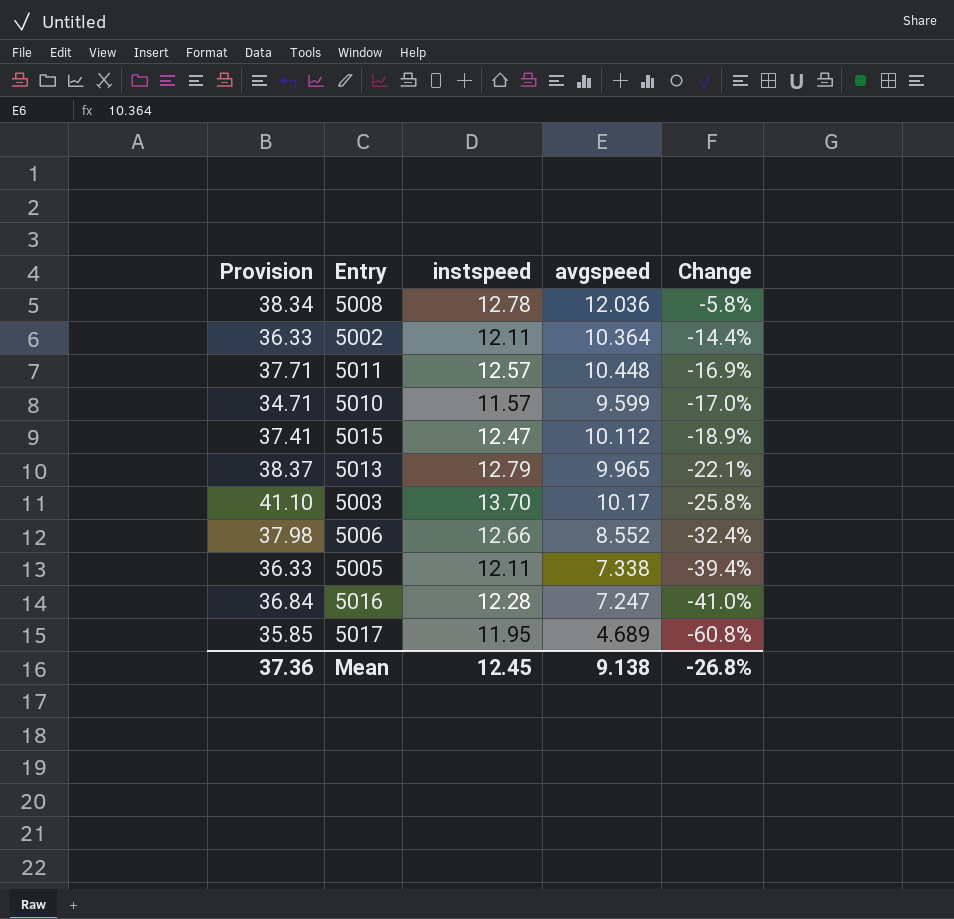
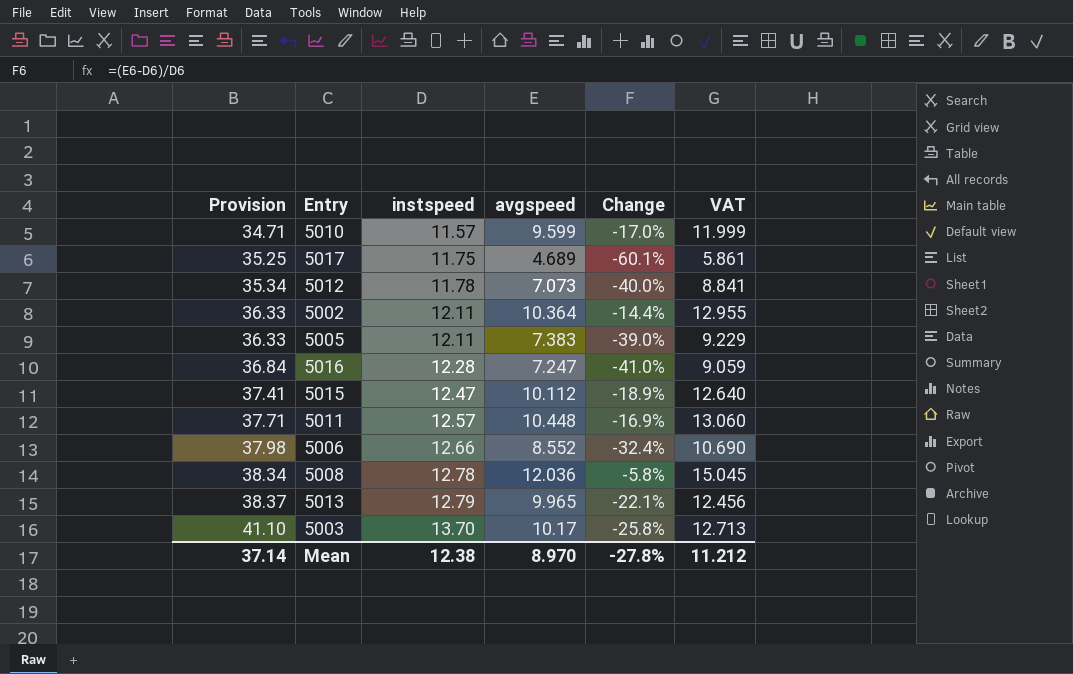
row order: Change descending -> Provision ascending
column VAT | formula: none -> [avgspeed] * 1.25
5017 | Provision: 35.85 -> 35.25
5017 | instspeed: 11.95 -> 11.75
5017 | Change: -60.8% -> -60.1%
row 5012: none -> 35.34 | 11.78 | 7.073 | -40.0% | 8.841
5005 | avgspeed: 7.338 -> 7.383
5005 | Change: -39.4% -> -39.0%
Mean | Provision: 37.36 -> 37.14
Mean | instspeed: 12.45 -> 12.38
Mean | avgspeed: 9.138 -> 8.970
Mean | Change: -26.8% -> -27.8%

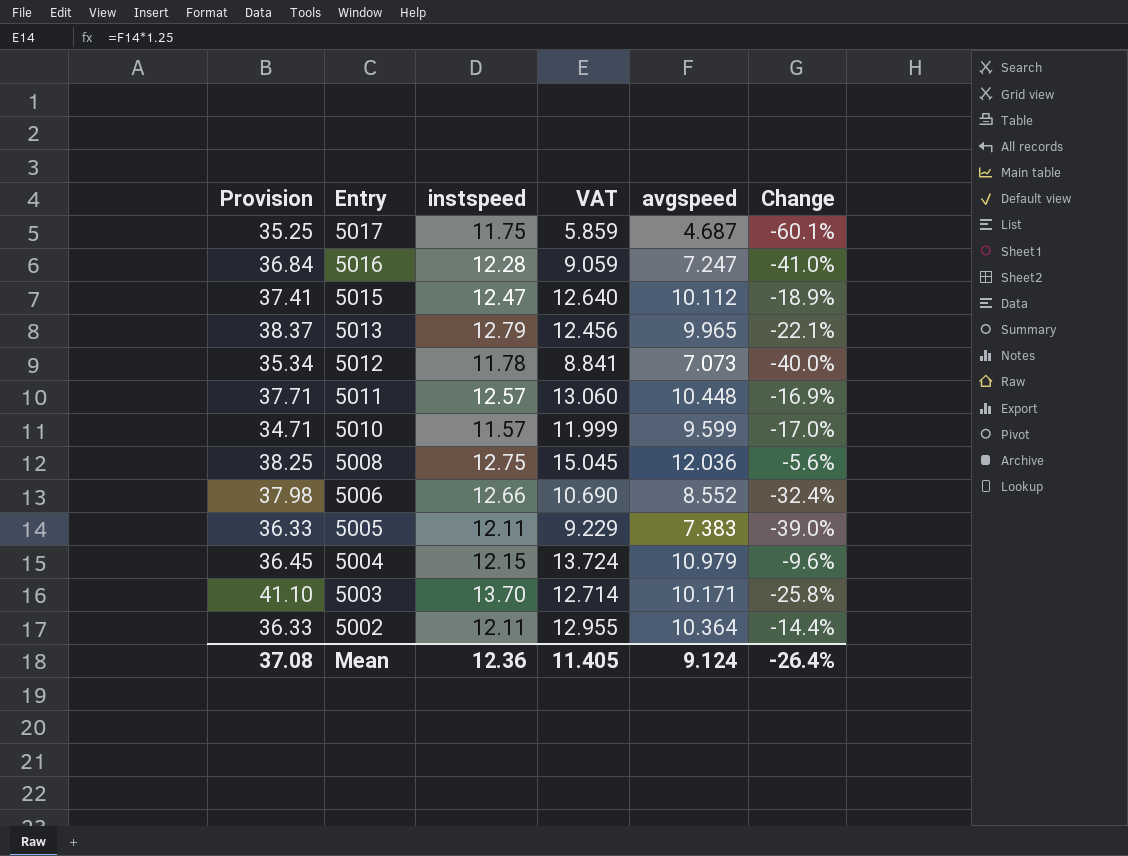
row order: Provision ascending -> Entry descending
column VAT | position: 6 -> 4
5017 | VAT: 5.861 -> 5.859
5017 | avgspeed: 4.689 -> 4.687
5008 | Provision: 38.34 -> 38.25
5008 | instspeed: 12.78 -> 12.75
5008 | Change: -5.8% -> -5.6%
row 5004: none -> 36.45 | 12.15 | 13.724 | 10.979 | -9.6%
5003 | VAT: 12.713 -> 12.714
5003 | avgspeed: 10.17 -> 10.171
Mean | Provision: 37.14 -> 37.08
Mean | instspeed: 12.38 -> 12.36
Mean | VAT: 11.212 -> 11.405
Mean | avgspeed: 8.970 -> 9.124
Mean | Change: -27.8% -> -26.4%

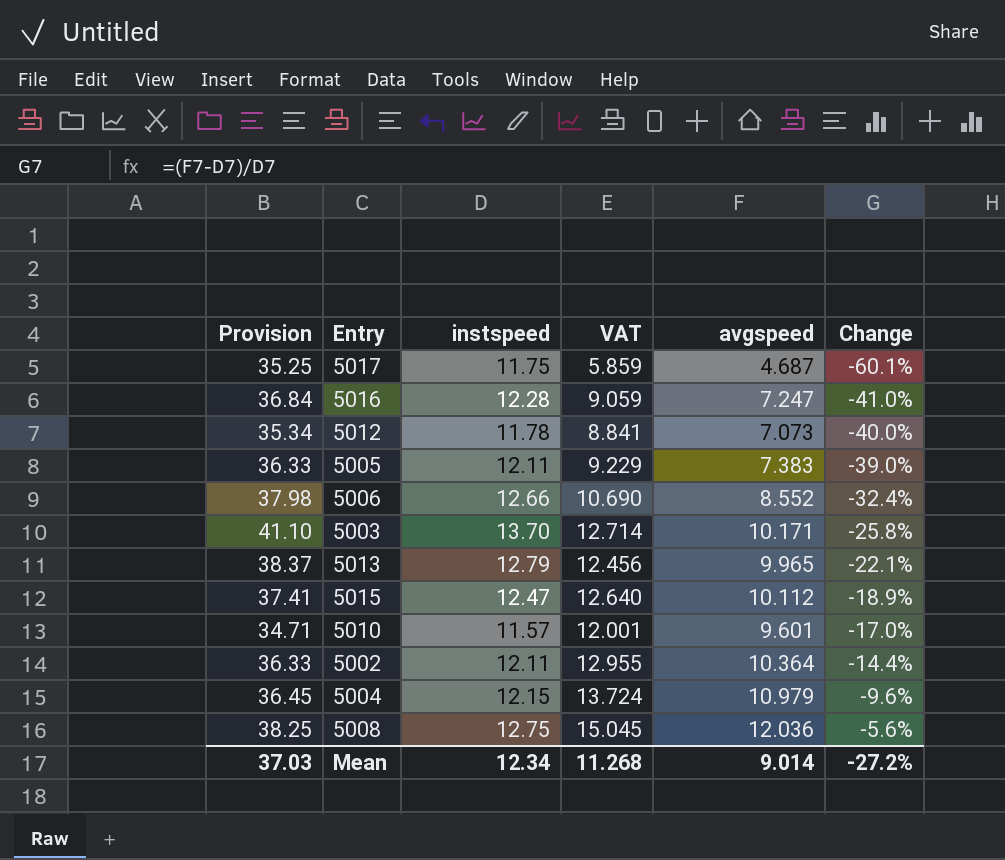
row order: Entry descending -> Change ascending
row 5011: 37.71 | 12.57 | 13.060 | 10.448 | -16.9% -> none
5010 | VAT: 11.999 -> 12.001
5010 | avgspeed: 9.599 -> 9.601
Mean | Provision: 37.08 -> 37.03
Mean | instspeed: 12.36 -> 12.34
Mean | VAT: 11.405 -> 11.268
Mean | avgspeed: 9.124 -> 9.014
Mean | Change: -26.4% -> -27.2%

